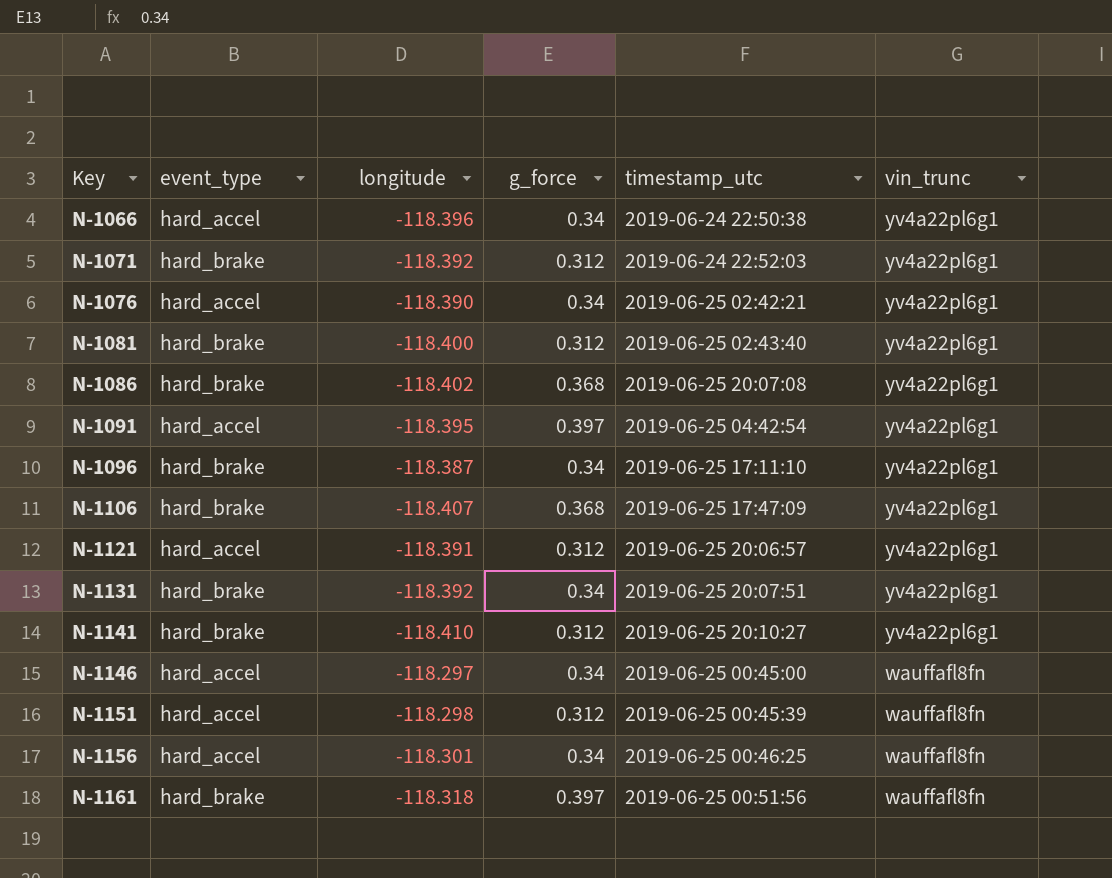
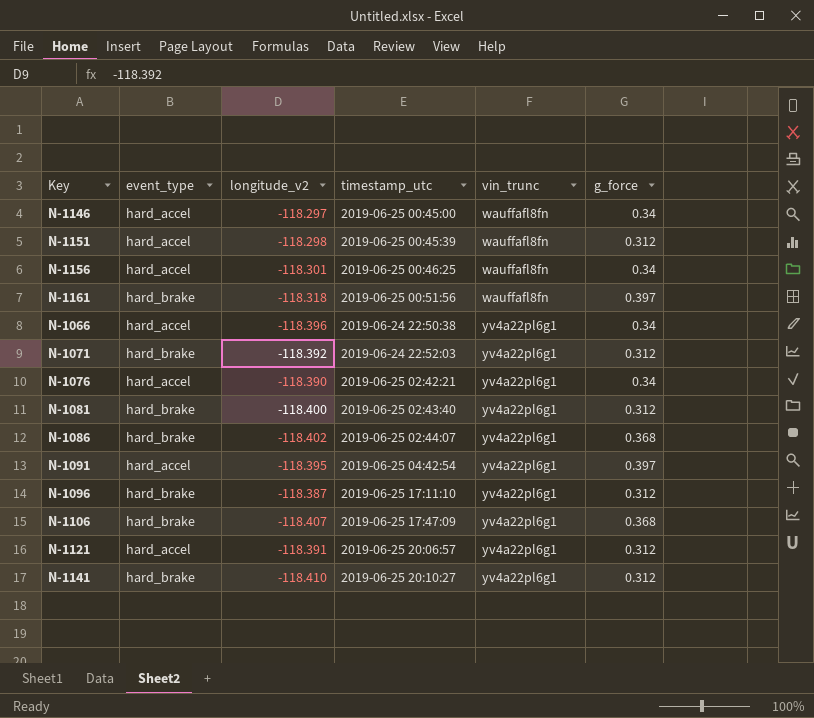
row order: Key ascending -> vin_trunc ascending
column name: longitude -> longitude_v2
column g_force | position: 4 -> 6
row N-1131: hard_brake | -118.392 | 0.34 | 2019-06-25 20:07:51 | yv4a22pl6g1 -> none
N-1086 | timestamp_utc: 2019-06-25 20:07:08 -> 2019-06-25 02:44:07
N-1096 | g_force: 0.34 -> 0.312

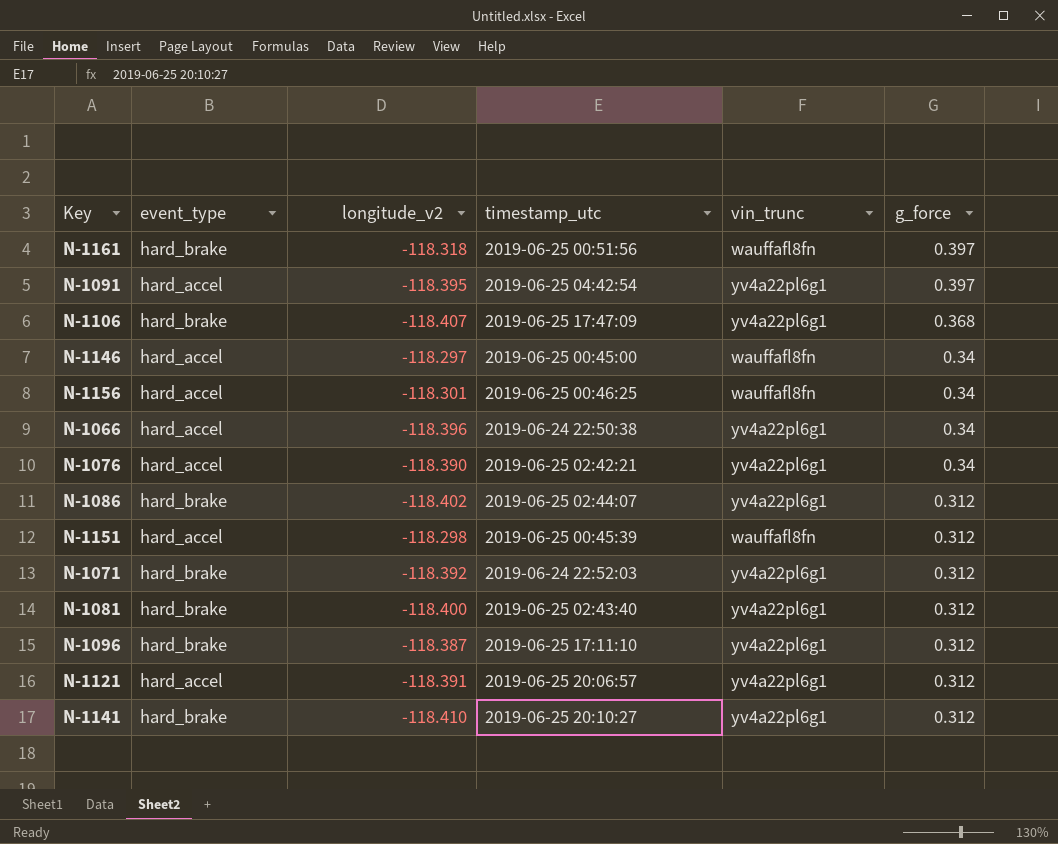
row order: vin_trunc ascending -> g_force descending
N-1086 | g_force: 0.368 -> 0.312

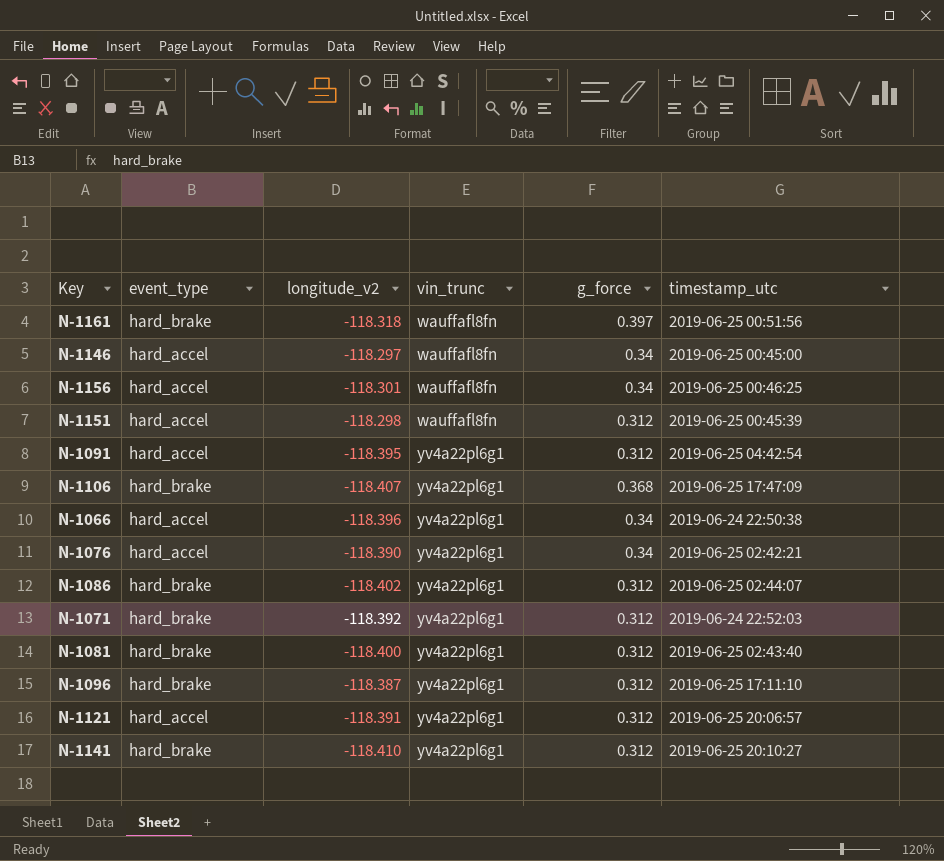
row order: g_force descending -> vin_trunc ascending
column timestamp_utc | position: 4 -> 6
N-1091 | g_force: 0.397 -> 0.312

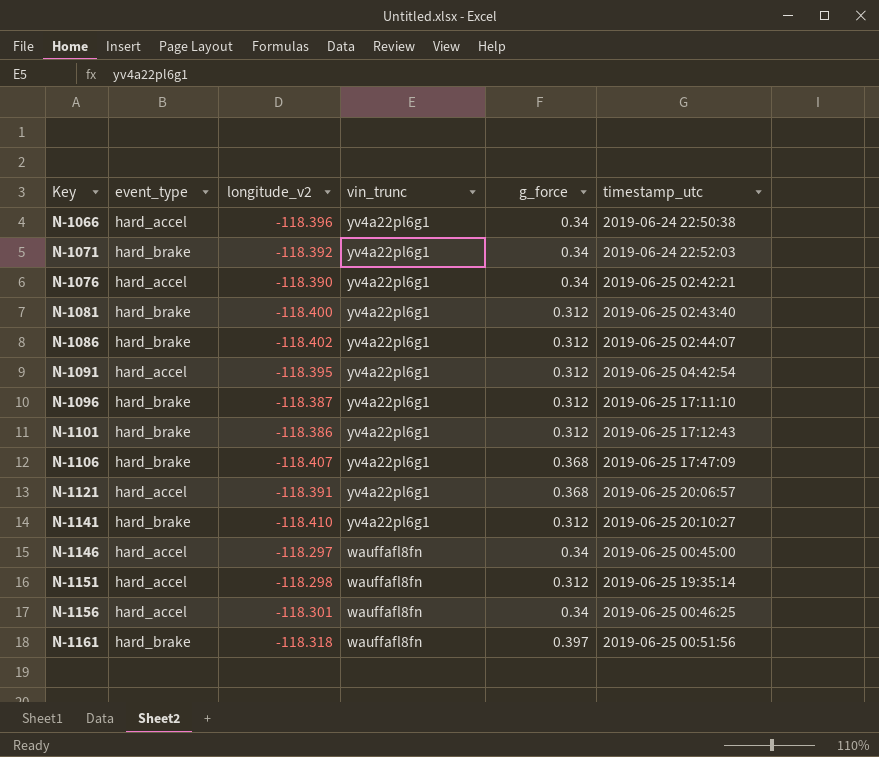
row order: vin_trunc ascending -> Key ascending
N-1071 | g_force: 0.312 -> 0.34
row N-1101: none -> hard_brake | -118.386 | yv4a22pl6g1 | 0.312 | 2019-06-25 17:12:43
N-1121 | g_force: 0.312 -> 0.368
N-1151 | timestamp_utc: 2019-06-25 00:45:39 -> 2019-06-25 19:35:14

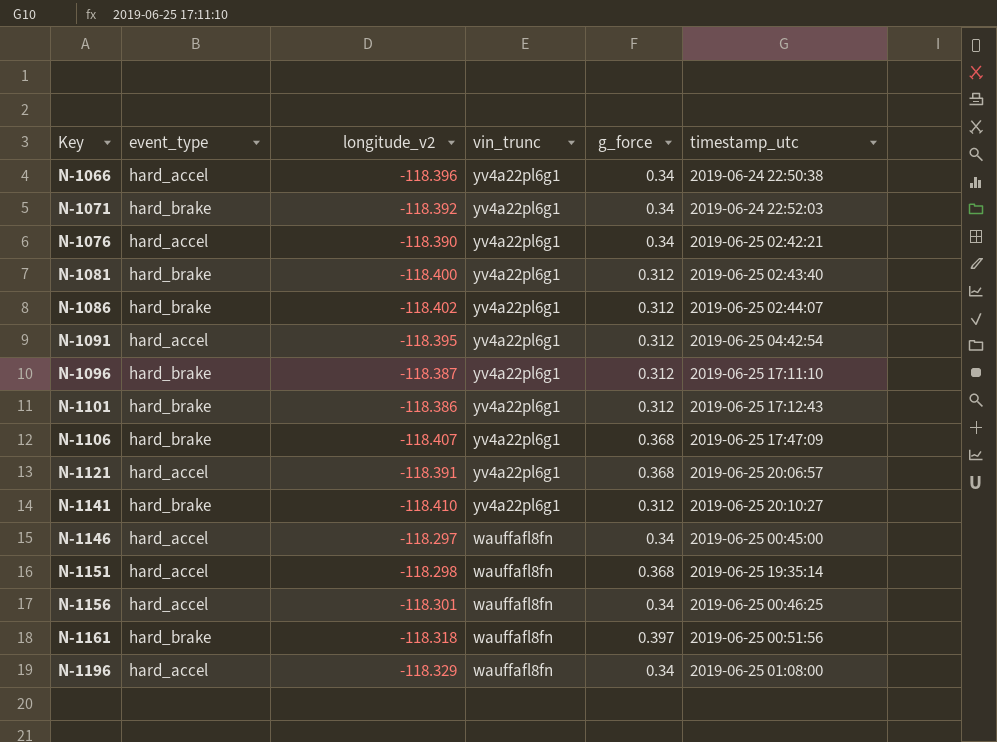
N-1151 | g_force: 0.312 -> 0.368
row N-1196: none -> hard_accel | -118.329 | wauffafl8fn | 0.34 | 2019-06-25 01:08:00

